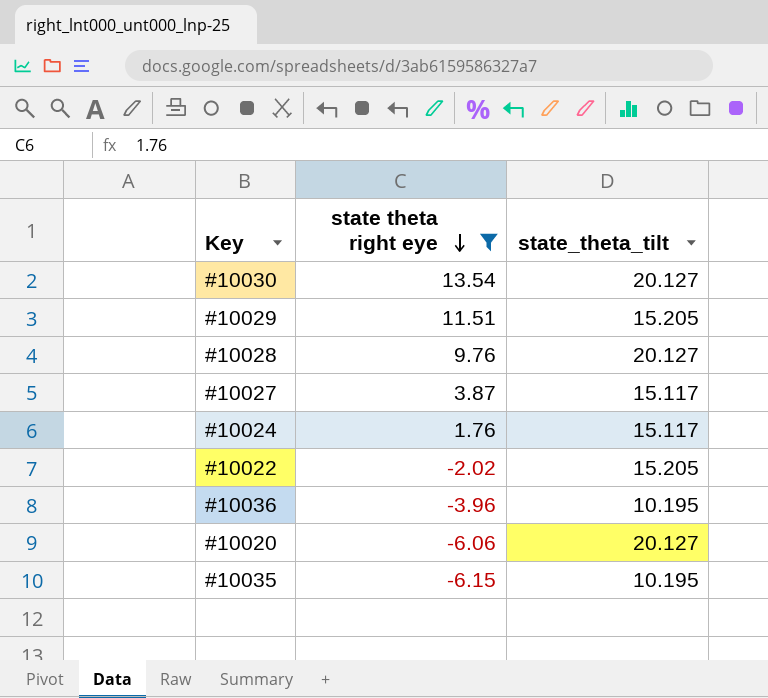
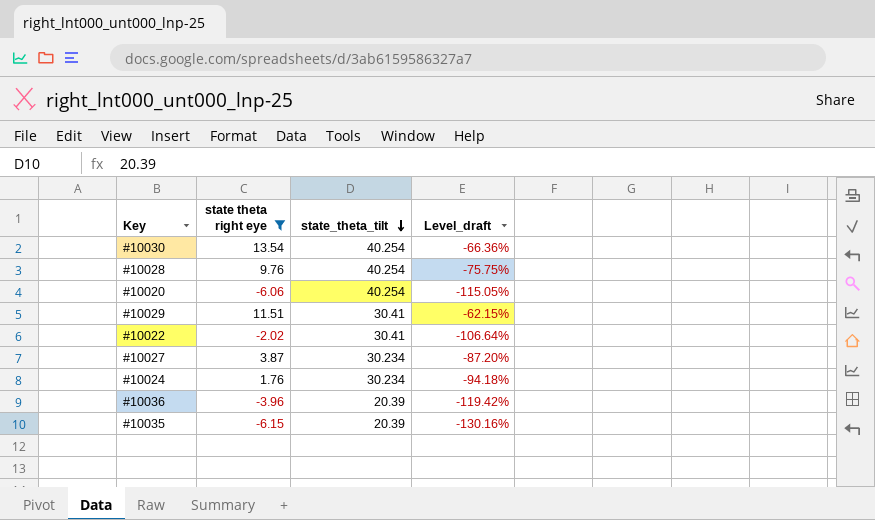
row order: state theta right eye descending -> state_theta_tilt descending
column Level_draft | formula: none -> ([state theta right eye] - [state_theta_tilt]) / [state_theta_tilt]
#10030 | state_theta_tilt: 20.127 -> 40.254
#10028 | state_theta_tilt: 20.127 -> 40.254
#10020 | state_theta_tilt: 20.127 -> 40.254
#10029 | state_theta_tilt: 15.205 -> 30.41
#10022 | state_theta_tilt: 15.205 -> 30.41
#10027 | state_theta_tilt: 15.117 -> 30.234
#10024 | state_theta_tilt: 15.117 -> 30.234
#10036 | state_theta_tilt: 10.195 -> 20.39
#10035 | state_theta_tilt: 10.195 -> 20.39

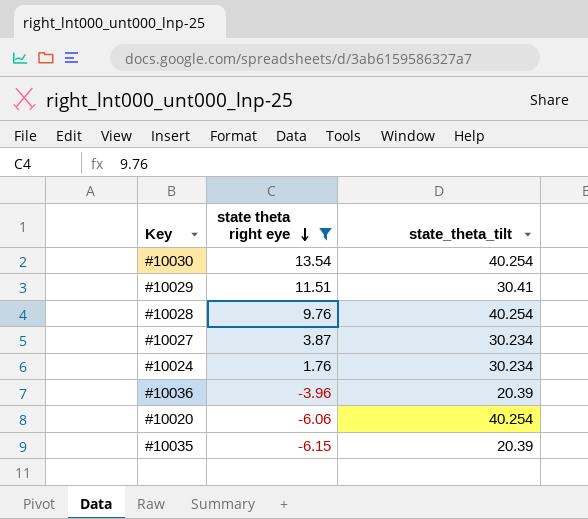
row order: state_theta_tilt descending -> state theta right eye descending
column Level_draft | formula: ([state theta right eye] - [state_theta_tilt]) / [state_theta_tilt] -> none
row #10022: -2.02 | 30.41 | -106.64% -> none

